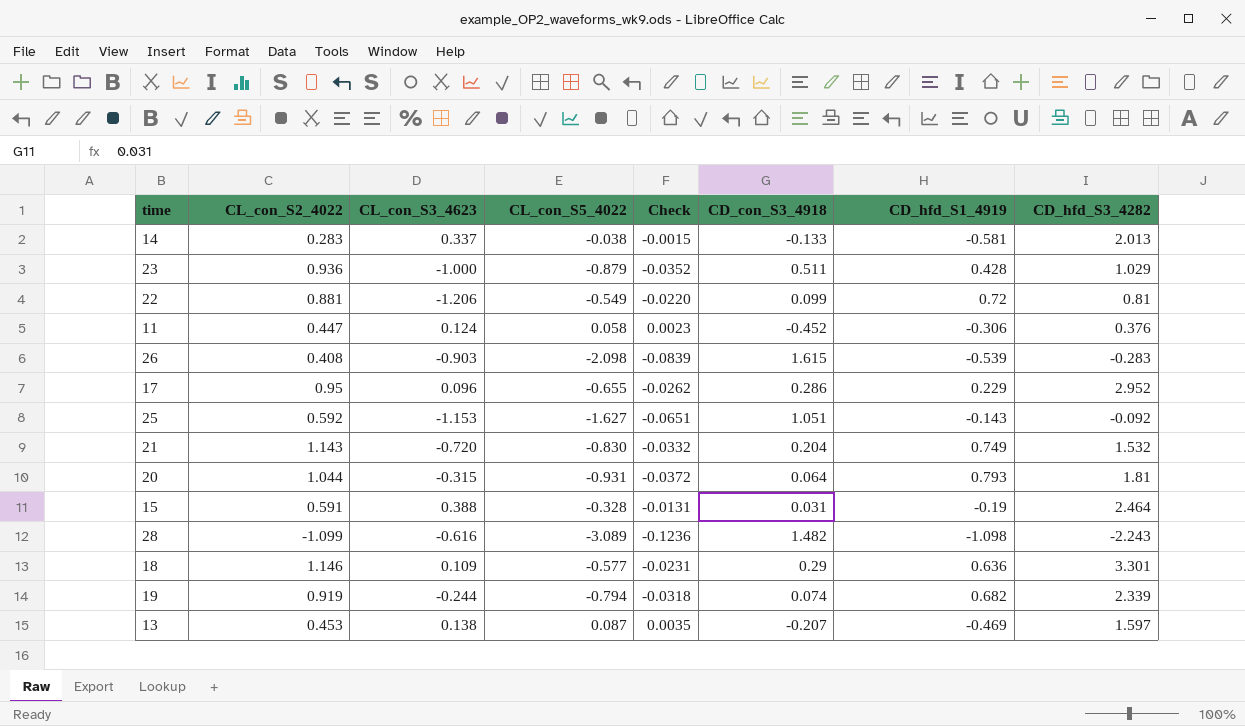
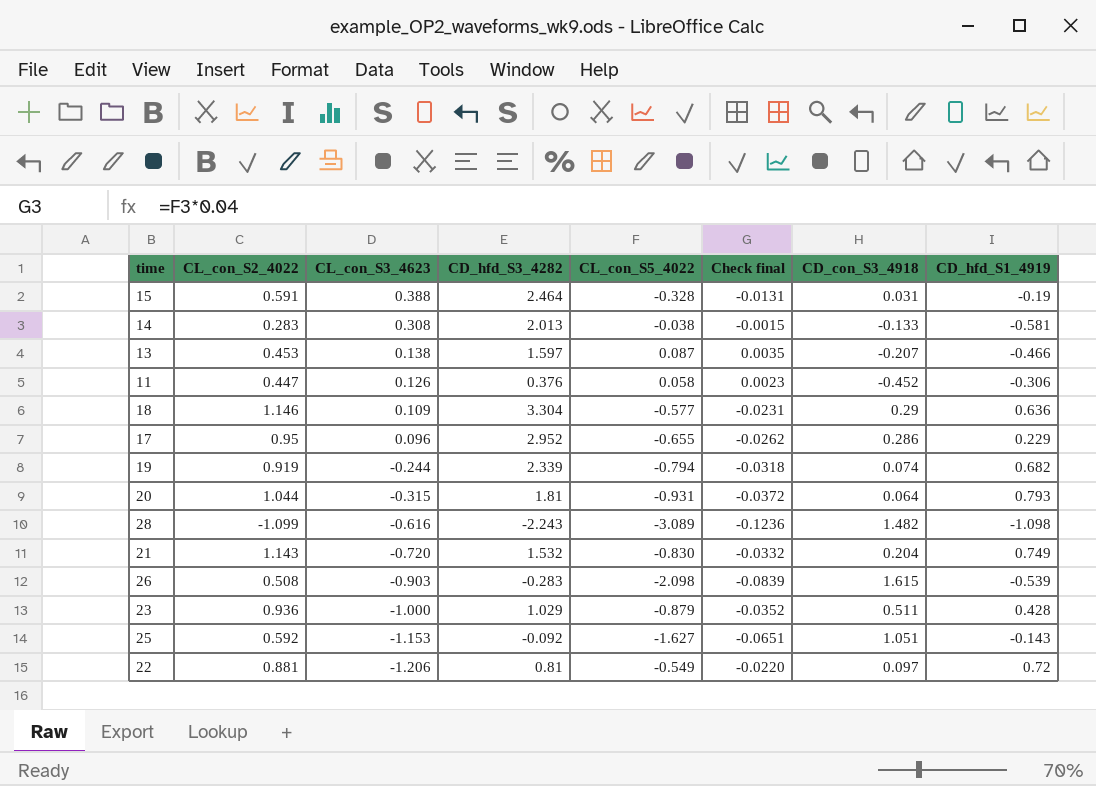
row order: none -> CL_con_S3_4623 descending
column CD_hfd_S3_4282 | position: 8 -> 4
column name: Check -> Check final
14 | CL_con_S3_4623: 0.337 -> 0.308
13 | CD_hfd_S1_4919: -0.469 -> -0.466
11 | CL_con_S3_4623: 0.124 -> 0.126
18 | CD_hfd_S3_4282: 3.301 -> 3.304
26 | CL_con_S2_4022: 0.408 -> 0.508
22 | CD_con_S3_4918: 0.099 -> 0.097

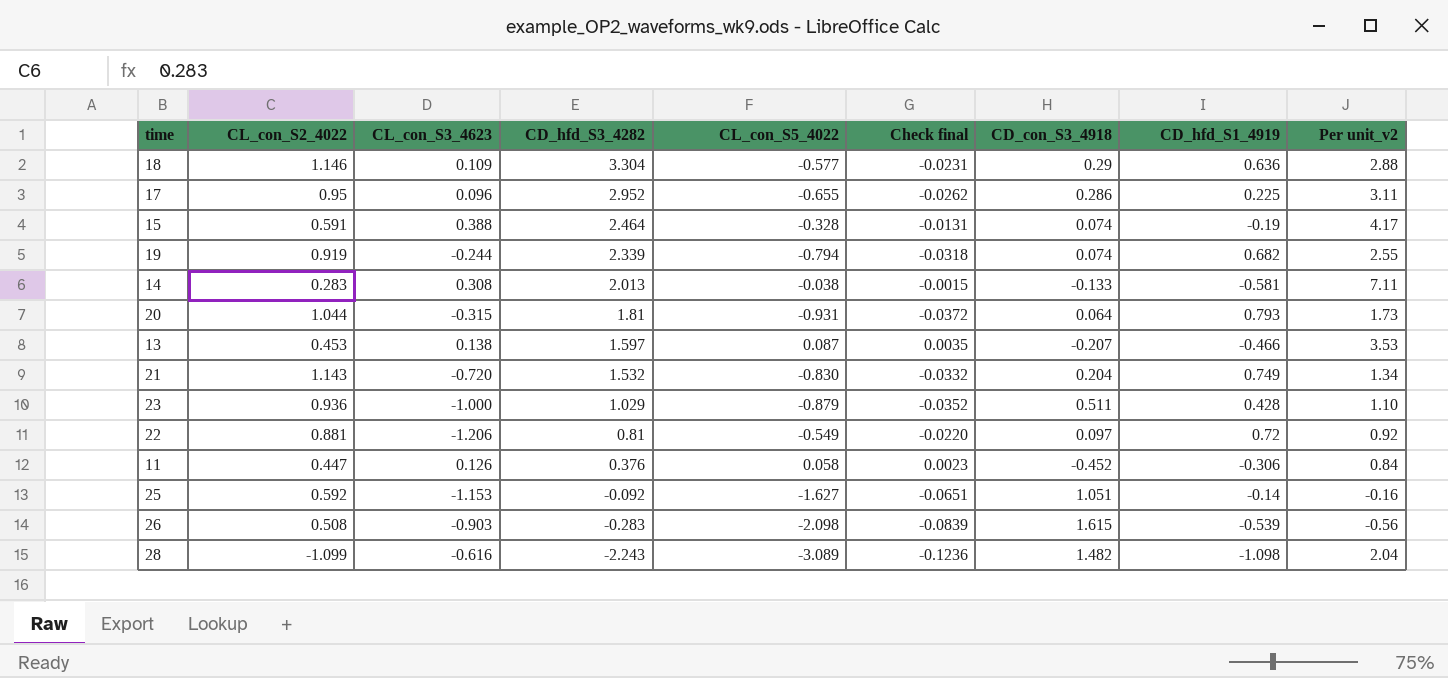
row order: CL_con_S3_4623 descending -> CD_hfd_S3_4282 descending
column Per unit_v2 | formula: none -> [CD_hfd_S3_4282] / [CL_con_S2_4022]
17 | CD_hfd_S1_4919: 0.229 -> 0.225
15 | CD_con_S3_4918: 0.031 -> 0.074
25 | CD_hfd_S1_4919: -0.143 -> -0.14

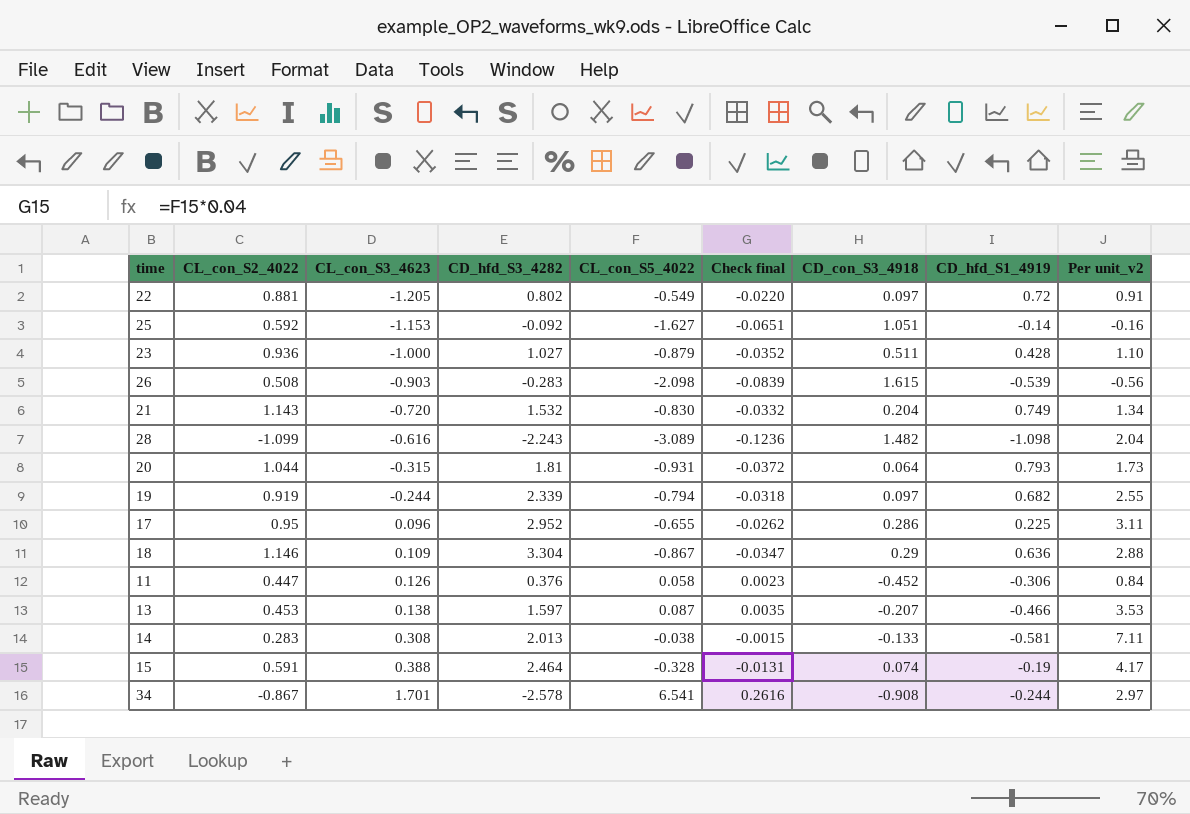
row order: CD_hfd_S3_4282 descending -> CL_con_S3_4623 ascending
22 | CL_con_S3_4623: -1.206 -> -1.205
22 | CD_hfd_S3_4282: 0.81 -> 0.802
22 | Per unit_v2: 0.92 -> 0.91
23 | CD_hfd_S3_4282: 1.029 -> 1.027
19 | CD_con_S3_4918: 0.074 -> 0.097
18 | CL_con_S5_4022: -0.577 -> -0.867
18 | Check final: -0.0231 -> -0.0347
row 34: none -> -0.867 | 1.701 | -2.578 | 6.541 | 0.2616 | -0.908 | -0.244 | 2.97

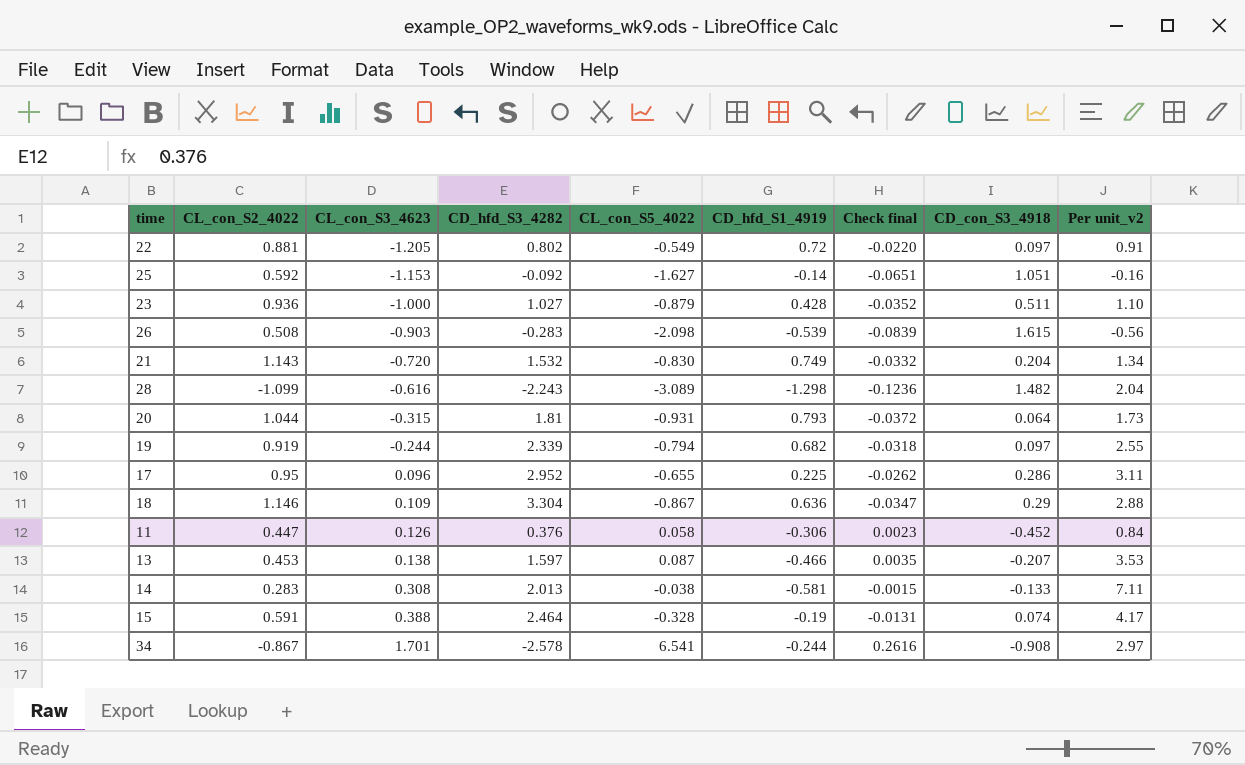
column CD_hfd_S1_4919 | position: 8 -> 6
28 | CD_hfd_S1_4919: -1.098 -> -1.298

